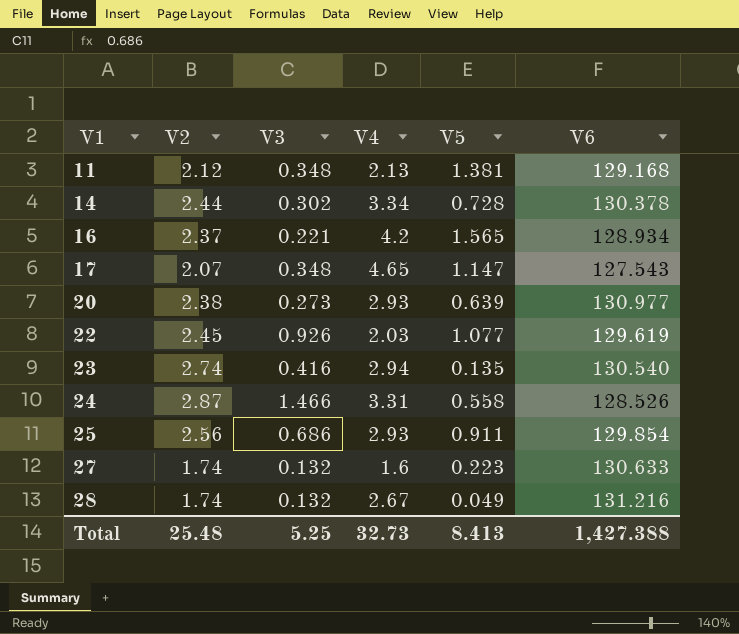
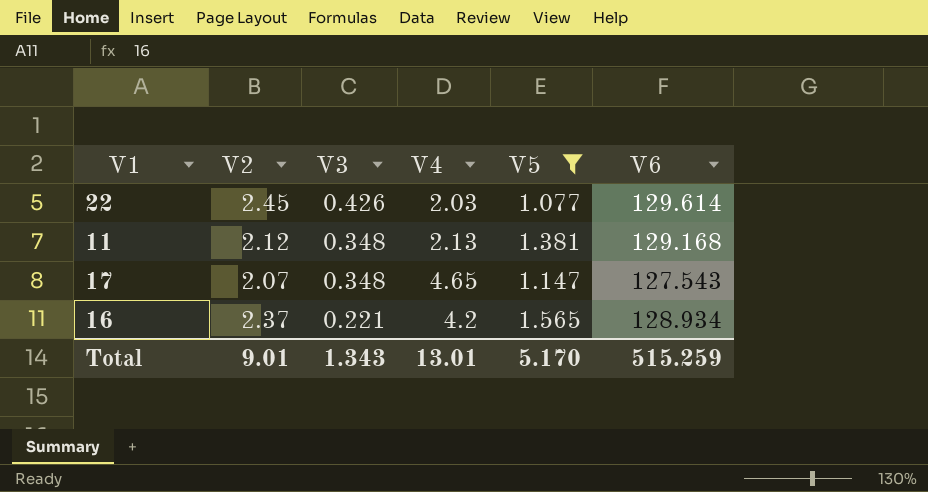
filter: none -> V5 >= 1.077
row order: V1 ascending -> V3 descending
22 | V3: 0.926 -> 0.426
22 | V6: 129.619 -> 129.614
Total | V2: 25.48 -> 9.01
Total | V3: 5.25 -> 1.343
Total | V4: 32.73 -> 13.01
Total | V5: 8.413 -> 5.170
Total | V6: 1,427.388 -> 515.259

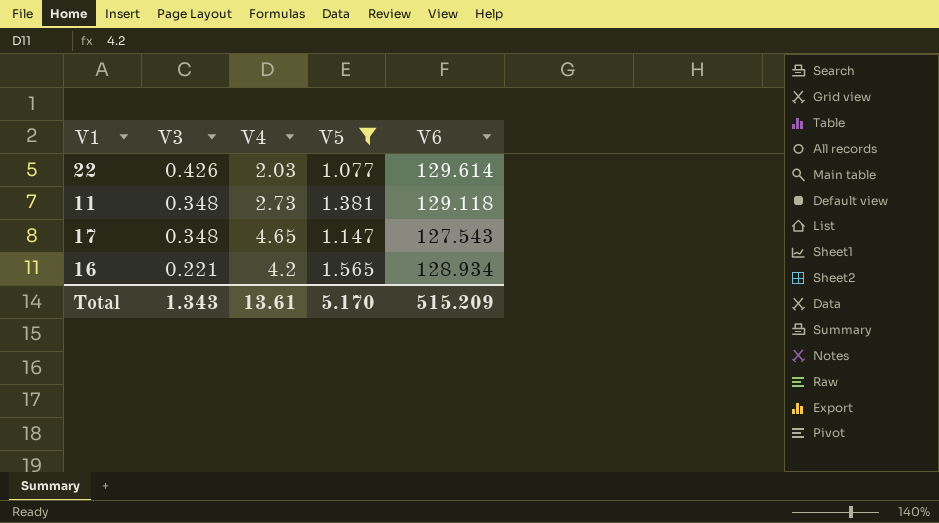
column V2 | position: 2 -> none
11 | V4: 2.13 -> 2.73
11 | V6: 129.168 -> 129.118
Total | V4: 13.01 -> 13.61
Total | V6: 515.259 -> 515.209

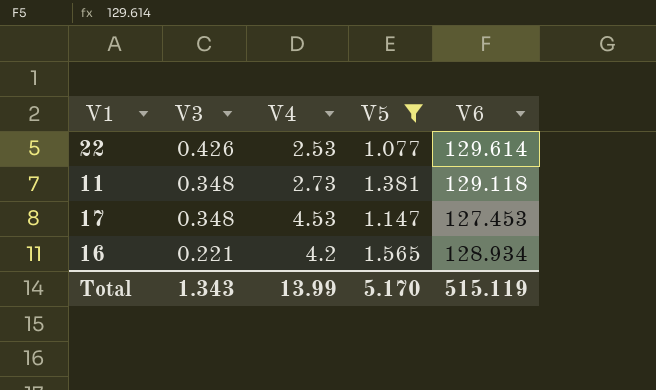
22 | V4: 2.03 -> 2.53
17 | V4: 4.65 -> 4.53
17 | V6: 127.543 -> 127.453
Total | V4: 13.61 -> 13.99
Total | V6: 515.209 -> 515.119

